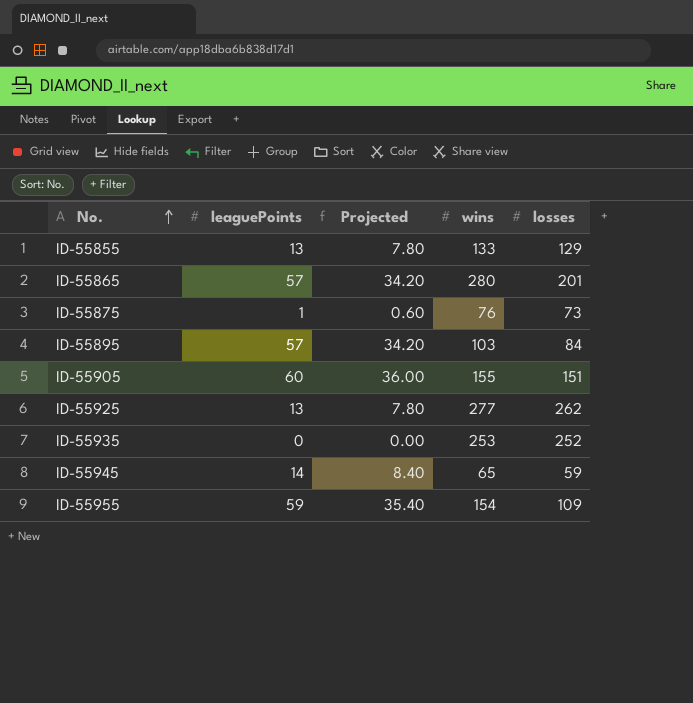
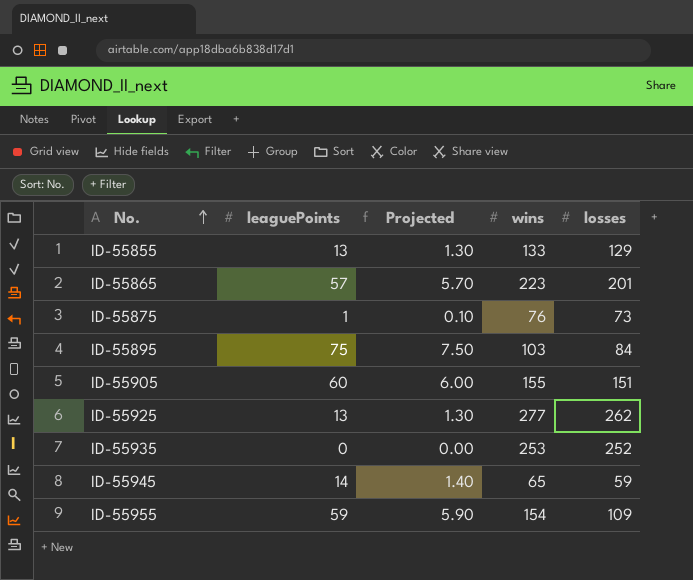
column Projected | formula: [leaguePoints] * 0.6 -> [leaguePoints] * 0.1
ID-55865 | wins: 280 -> 223
ID-55895 | leaguePoints: 57 -> 75

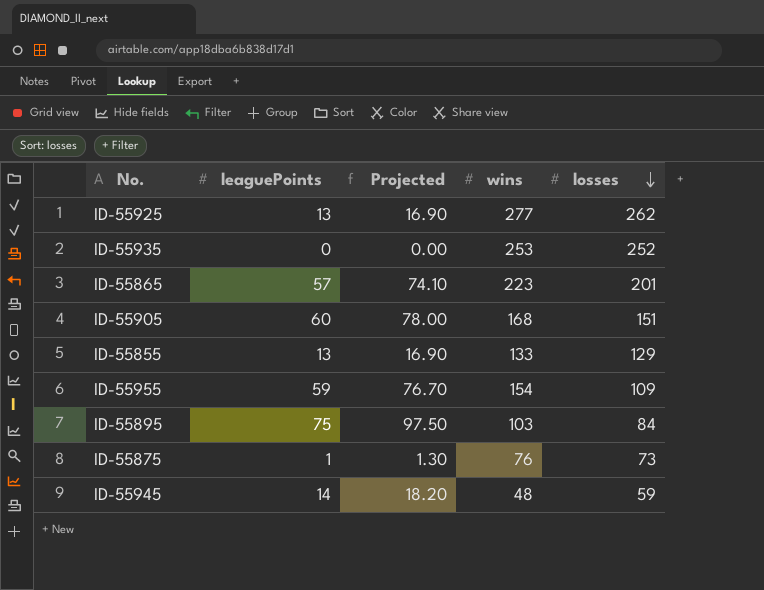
row order: No. ascending -> losses descending
column Projected | formula: [leaguePoints] * 0.1 -> [leaguePoints] * 1.3
ID-55905 | wins: 155 -> 168
ID-55945 | wins: 65 -> 48

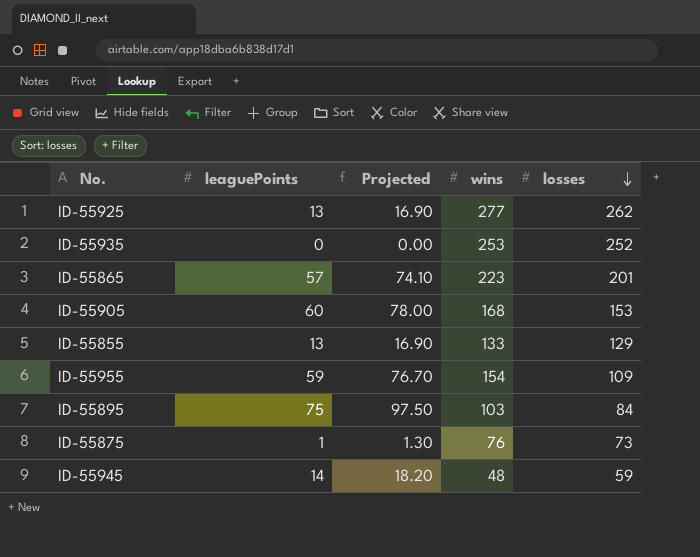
ID-55905 | losses: 151 -> 153

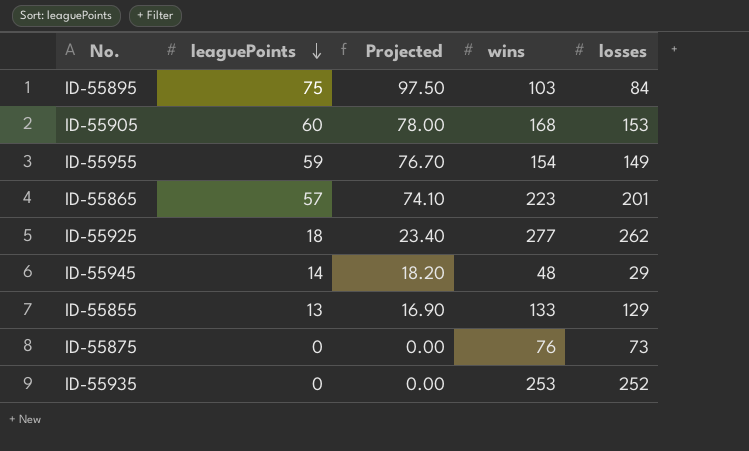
row order: losses descending -> leaguePoints descending
ID-55955 | losses: 109 -> 149
ID-55925 | leaguePoints: 13 -> 18
ID-55925 | Projected: 16.90 -> 23.40
ID-55945 | losses: 59 -> 29
ID-55875 | leaguePoints: 1 -> 0
ID-55875 | Projected: 1.30 -> 0.00

